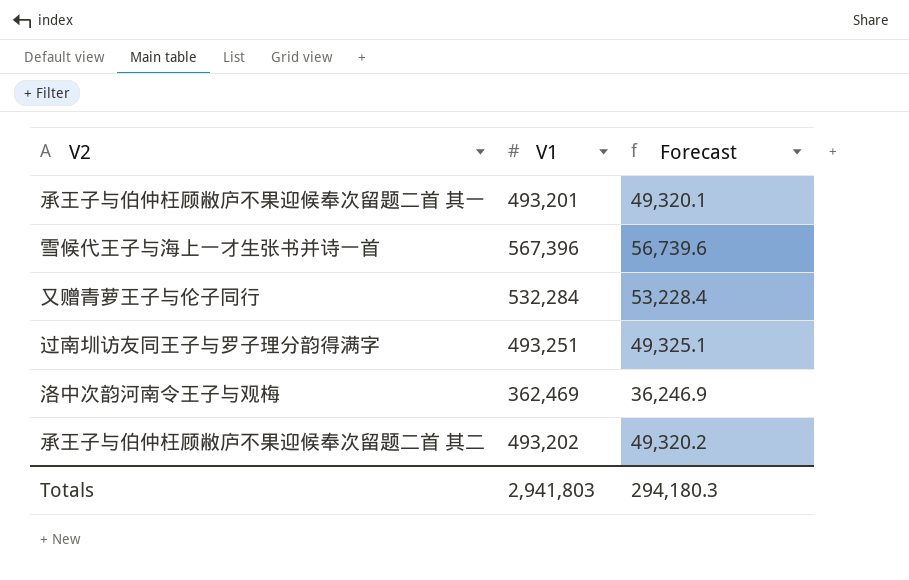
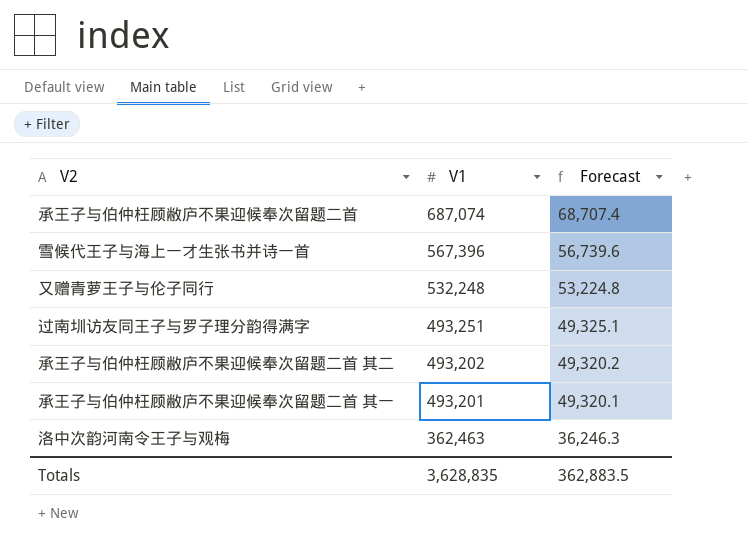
row order: none -> V1 descending
row 承王子与伯仲枉顾敝庐不果迎候奉次留题二首: none -> 687,074 | 68,707.4
又赠青萝王子与伦子同行 | V1: 532,284 -> 532,248
又赠青萝王子与伦子同行 | Forecast: 53,228.4 -> 53,224.8
洛中次韵河南令王子与观梅 | V1: 362,469 -> 362,463
洛中次韵河南令王子与观梅 | Forecast: 36,246.9 -> 36,246.3
Totals | V1: 2,941,803 -> 3,628,835
Totals | Forecast: 294,180.3 -> 362,883.5

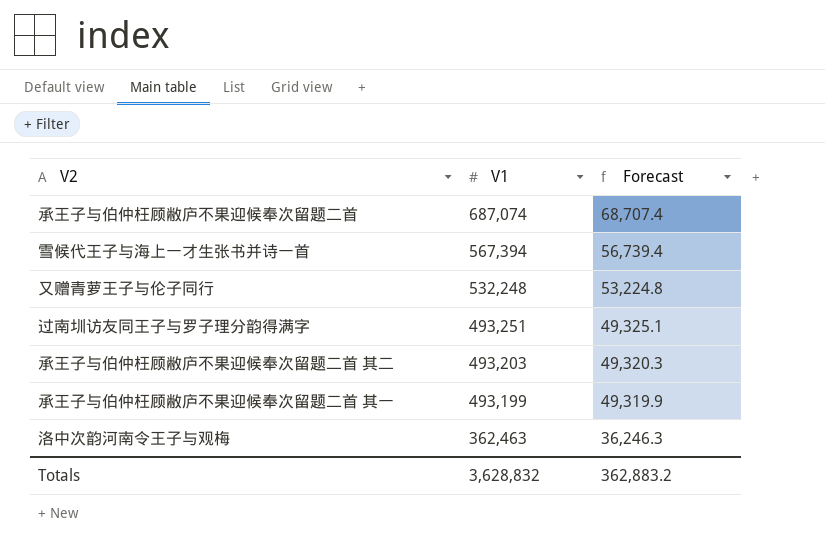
雪候代王子与海上一才生张书并诗一首 | V1: 567,396 -> 567,394
雪候代王子与海上一才生张书并诗一首 | Forecast: 56,739.6 -> 56,739.4
承王子与伯仲枉顾敝庐不果迎候奉次留题二首 其二 | V1: 493,202 -> 493,203
承王子与伯仲枉顾敝庐不果迎候奉次留题二首 其二 | Forecast: 49,320.2 -> 49,320.3
承王子与伯仲枉顾敝庐不果迎候奉次留题二首 其一 | V1: 493,201 -> 493,199
承王子与伯仲枉顾敝庐不果迎候奉次留题二首 其一 | Forecast: 49,320.1 -> 49,319.9
Totals | V1: 3,628,835 -> 3,628,832
Totals | Forecast: 362,883.5 -> 362,883.2

